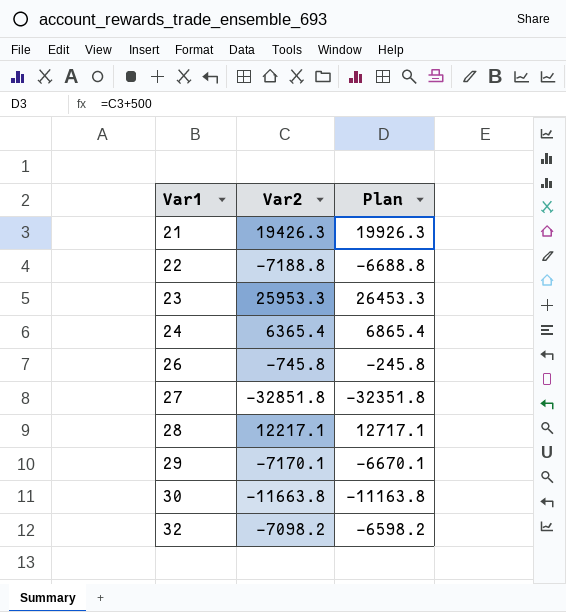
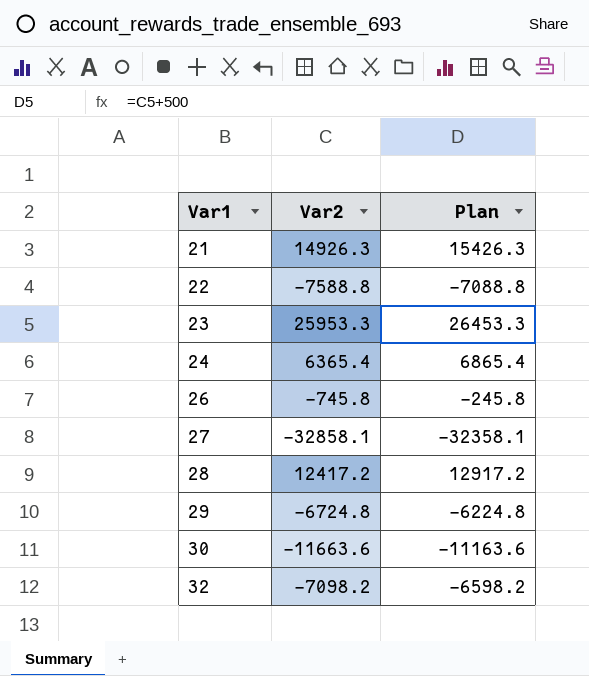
21 | Var2: 19426.3 -> 14926.3
21 | Plan: 19926.3 -> 15426.3
22 | Var2: -7188.8 -> -7588.8
22 | Plan: -6688.8 -> -7088.8
27 | Var2: -32851.8 -> -32858.1
27 | Plan: -32351.8 -> -32358.1
28 | Var2: 12217.1 -> 12417.2
28 | Plan: 12717.1 -> 12917.2
29 | Var2: -7170.1 -> -6724.8
29 | Plan: -6670.1 -> -6224.8
30 | Var2: -11663.8 -> -11663.6
30 | Plan: -11163.8 -> -11163.6

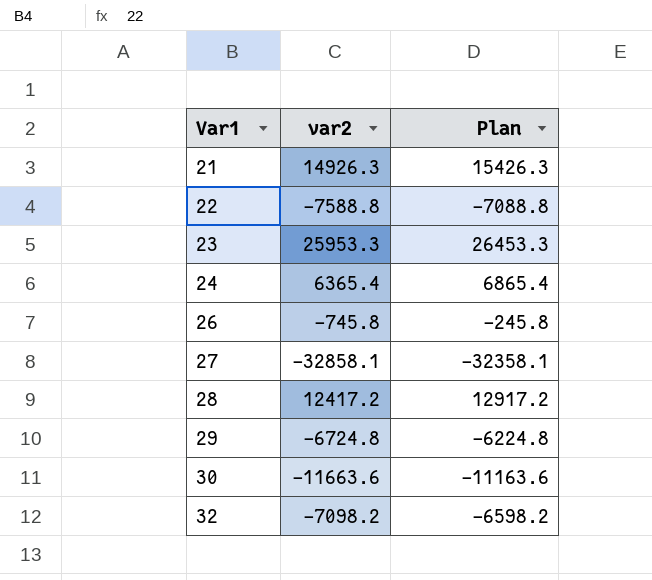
column name: Var2 -> var2

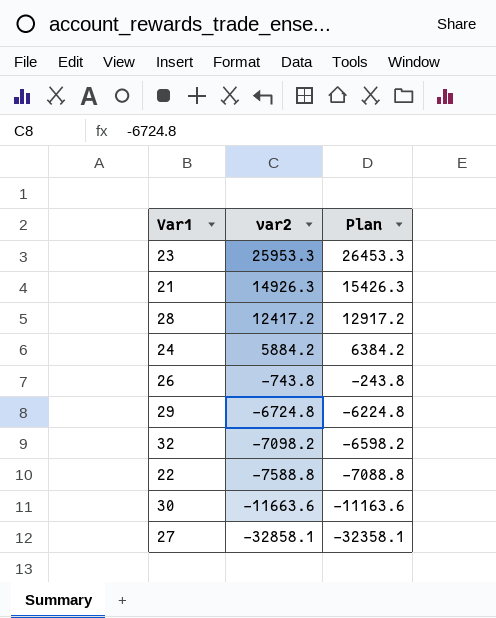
row order: Var1 ascending -> var2 descending
24 | var2: 6365.4 -> 5884.2
24 | Plan: 6865.4 -> 6384.2
26 | var2: -745.8 -> -743.8
26 | Plan: -245.8 -> -243.8

